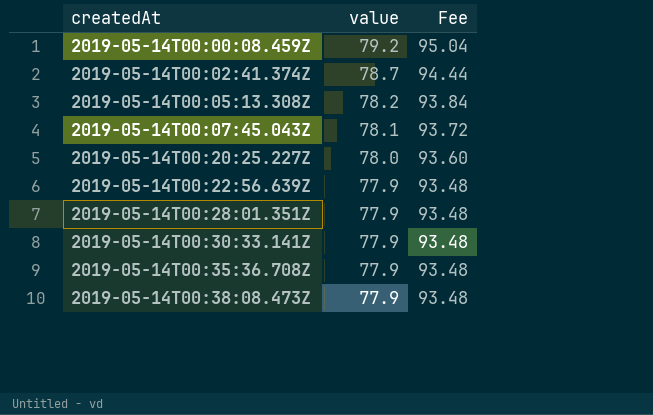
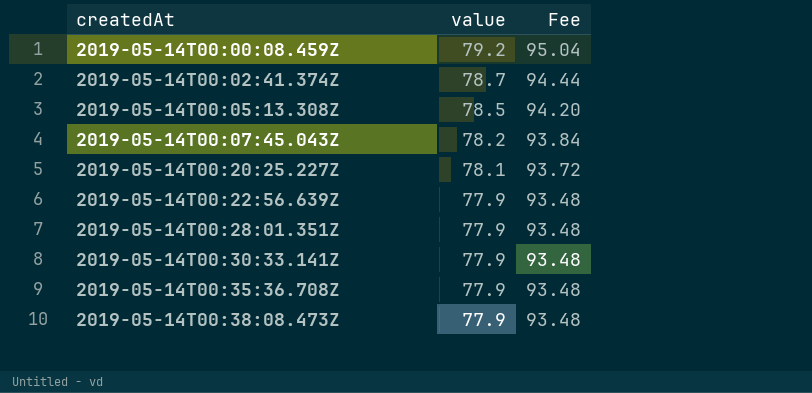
2019-05-14T00:05:13.308Z | value: 78.2 -> 78.5
2019-05-14T00:05:13.308Z | Fee: 93.84 -> 94.20
2019-05-14T00:07:45.043Z | value: 78.1 -> 78.2
2019-05-14T00:07:45.043Z | Fee: 93.72 -> 93.84
2019-05-14T00:20:25.227Z | value: 78.0 -> 78.1
2019-05-14T00:20:25.227Z | Fee: 93.60 -> 93.72

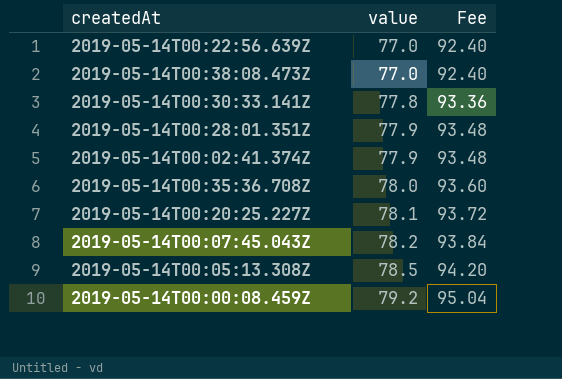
row order: createdAt ascending -> value ascending
2019-05-14T00:22:56.639Z | value: 77.9 -> 77.0
2019-05-14T00:22:56.639Z | Fee: 93.48 -> 92.40
2019-05-14T00:38:08.473Z | value: 77.9 -> 77.0
2019-05-14T00:38:08.473Z | Fee: 93.48 -> 92.40
2019-05-14T00:30:33.141Z | value: 77.9 -> 77.8
2019-05-14T00:30:33.141Z | Fee: 93.48 -> 93.36
2019-05-14T00:02:41.374Z | value: 78.7 -> 77.9
2019-05-14T00:02:41.374Z | Fee: 94.44 -> 93.48
2019-05-14T00:35:36.708Z | value: 77.9 -> 78.0
2019-05-14T00:35:36.708Z | Fee: 93.48 -> 93.60

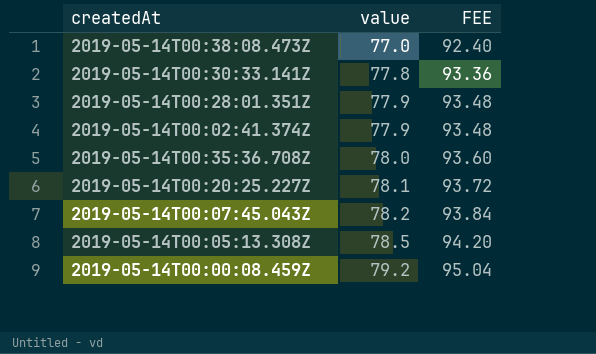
column name: Fee -> FEE
row 2019-05-14T00:22:56.639Z: 77.0 | 92.40 -> none

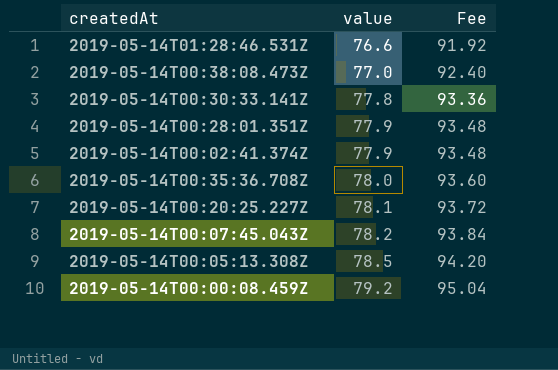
column name: FEE -> Fee
row 2019-05-14T01:28:46.531Z: none -> 76.6 | 91.92

